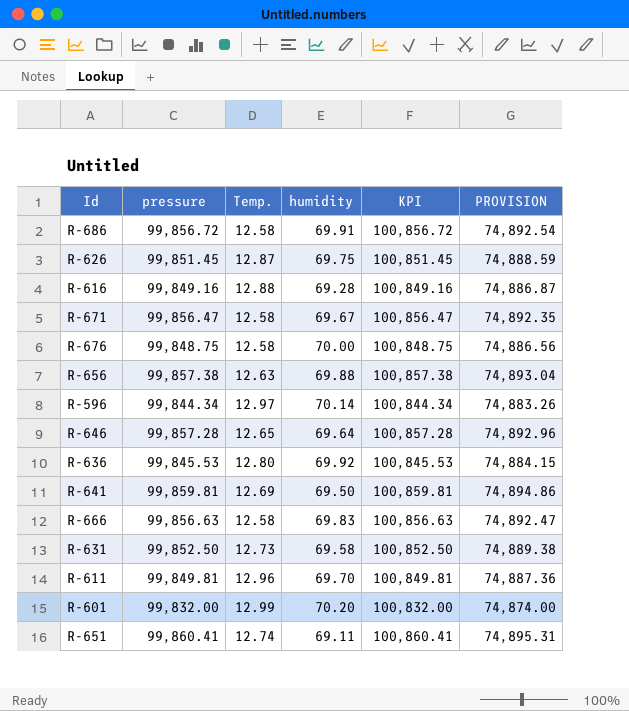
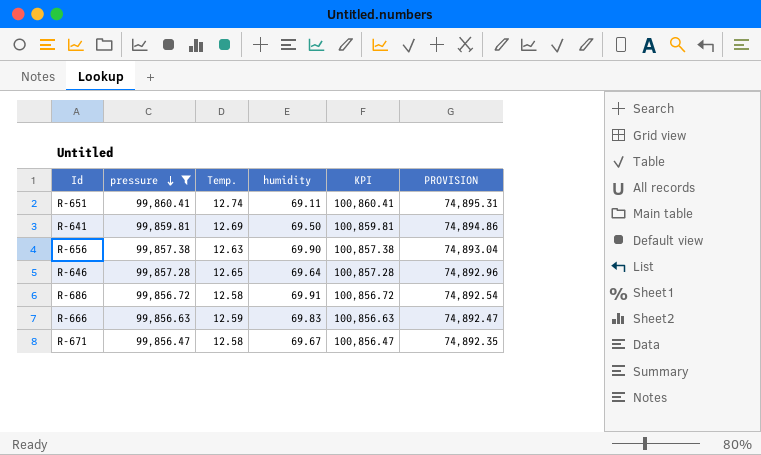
filter: none -> pressure >= 99,856.47
row order: none -> pressure descending
R-656 | humidity: 69.88 -> 69.90
R-666 | Temp.: 12.58 -> 12.59

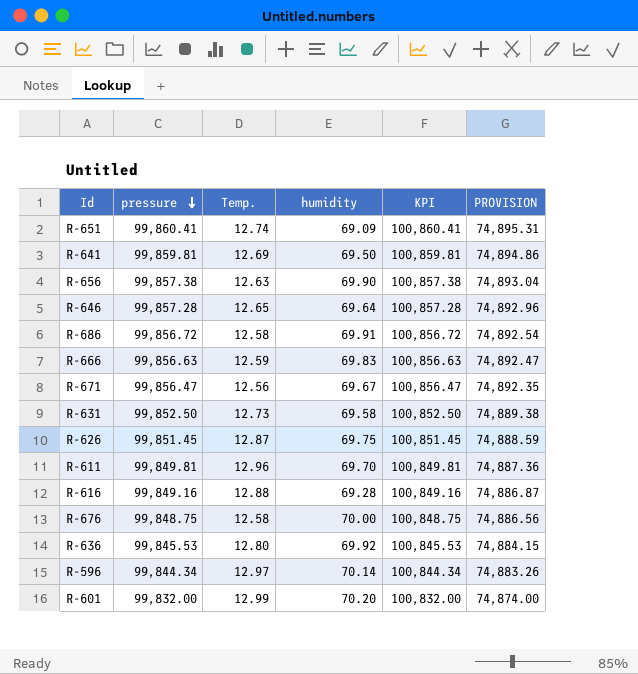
filter: pressure >= 99,856.47 -> none
R-651 | humidity: 69.11 -> 69.09
R-671 | Temp.: 12.58 -> 12.56

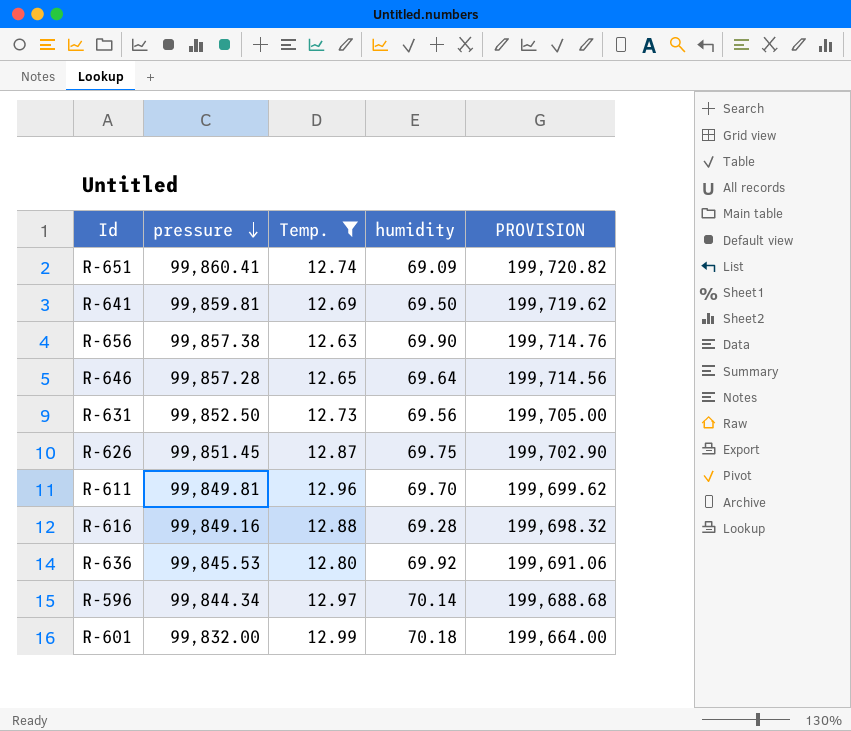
filter: none -> Temp. >= 12.63
column KPI | formula: [pressure] + 1000 -> none
column PROVISION | formula: [pressure] * 0.75 -> [pressure] * 2
R-631 | humidity: 69.58 -> 69.56
R-601 | humidity: 70.20 -> 70.18

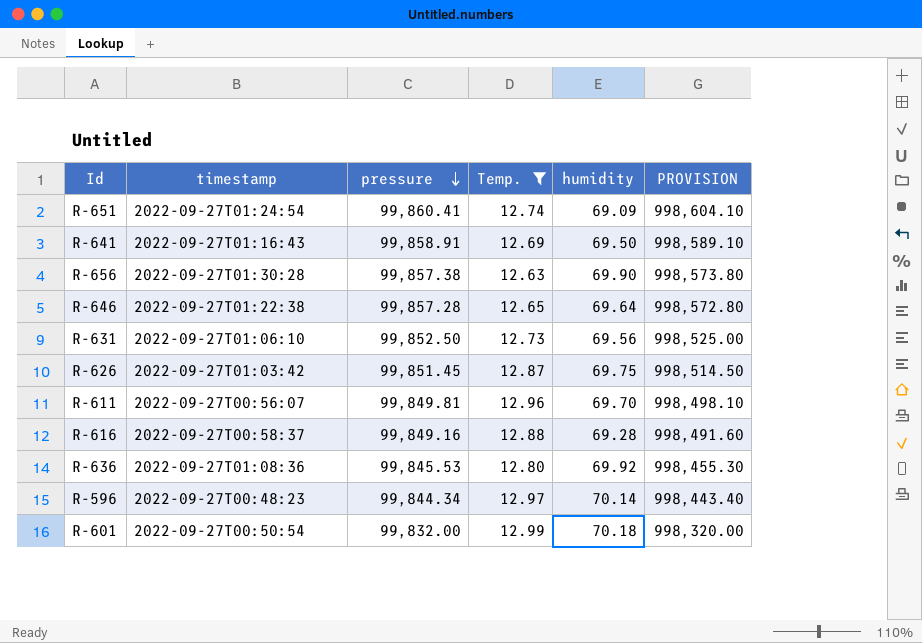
column timestamp | position: none -> 2
column PROVISION | formula: [pressure] * 2 -> [pressure] * 10
R-641 | pressure: 99,859.81 -> 99,858.91

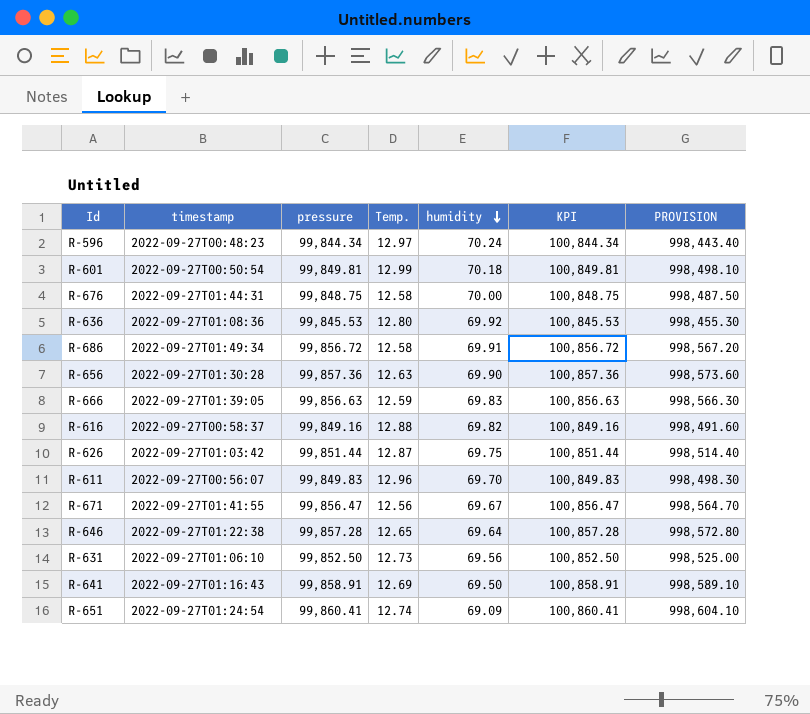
filter: Temp. >= 12.63 -> none
row order: pressure descending -> humidity descending
column KPI | formula: none -> [pressure] + 1000
R-596 | humidity: 70.14 -> 70.24
R-601 | pressure: 99,832.00 -> 99,849.81
R-601 | PROVISION: 998,320.00 -> 998,498.10
R-656 | pressure: 99,857.38 -> 99,857.36
R-656 | PROVISION: 998,573.80 -> 998,573.60
R-616 | humidity: 69.28 -> 69.82
R-626 | pressure: 99,851.45 -> 99,851.44
R-626 | PROVISION: 998,514.50 -> 998,514.40
R-611 | pressure: 99,849.81 -> 99,849.83
R-611 | PROVISION: 998,498.10 -> 998,498.30

